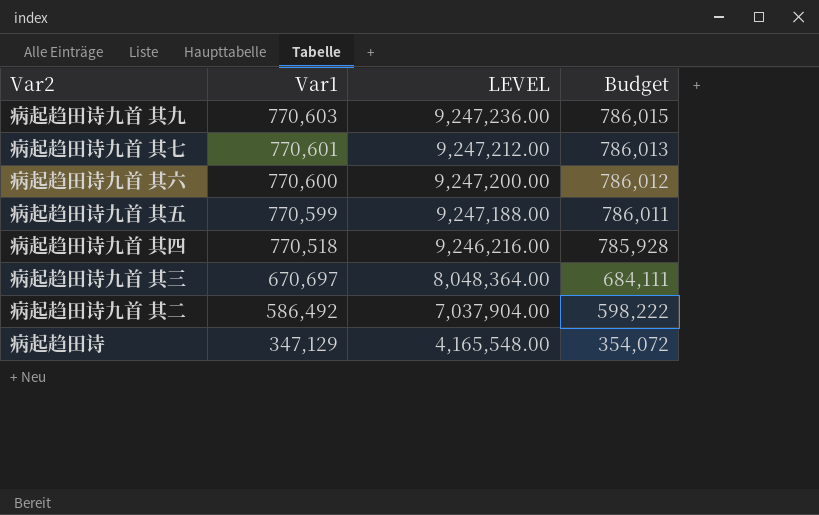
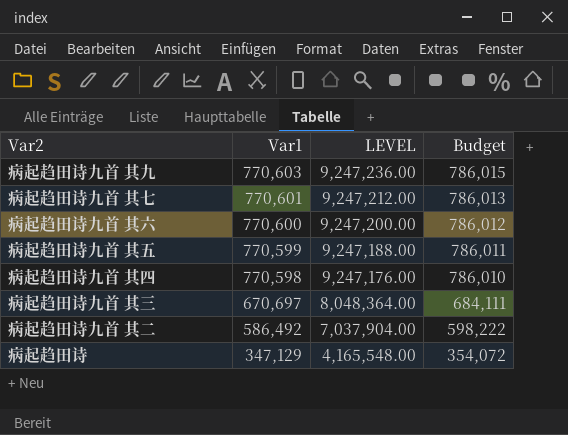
病起趋田诗九首 其四 | Var1: 770,518 -> 770,598
病起趋田诗九首 其四 | LEVEL: 9,246,216.00 -> 9,247,176.00
病起趋田诗九首 其四 | Budget: 785,928 -> 786,010

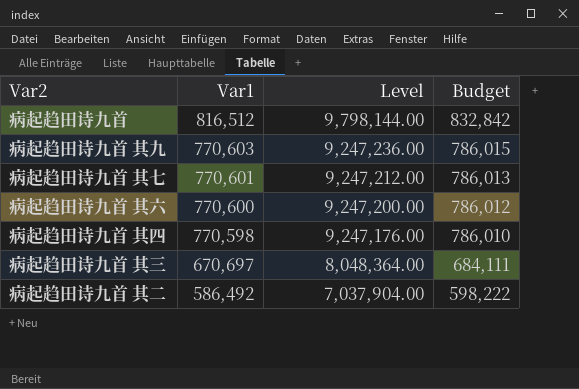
column name: LEVEL -> Level
row 病起趋田诗九首 其五: 770,599 | 9,247,188.00 | 786,011 -> none
row 病起趋田诗: 347,129 | 4,165,548.00 | 354,072 -> none
row 病起趋田诗九首: none -> 816,512 | 9,798,144.00 | 832,842

